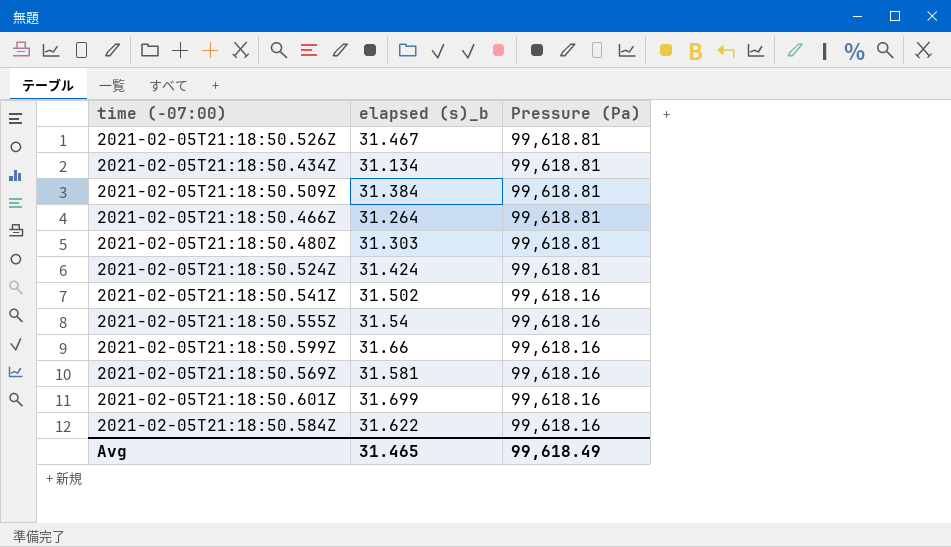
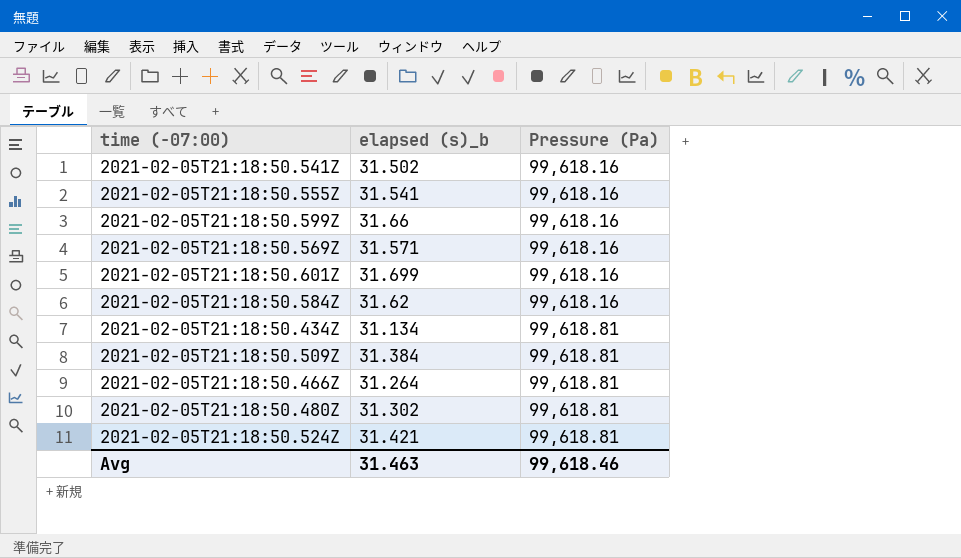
row order: Pressure (Pa) descending -> Pressure (Pa) ascending
row 2021-02-05T21:18:50.526Z: 31.467 | 99,618.81 -> none
2021-02-05T21:18:50.555Z | elapsed (s)_b: 31.54 -> 31.541
2021-02-05T21:18:50.569Z | elapsed (s)_b: 31.581 -> 31.571
2021-02-05T21:18:50.584Z | elapsed (s)_b: 31.622 -> 31.62
2021-02-05T21:18:50.480Z | elapsed (s)_b: 31.303 -> 31.302
2021-02-05T21:18:50.524Z | elapsed (s)_b: 31.424 -> 31.421
Avg | elapsed (s)_b: 31.465 -> 31.463
Avg | Pressure (Pa): 99,618.49 -> 99,618.46

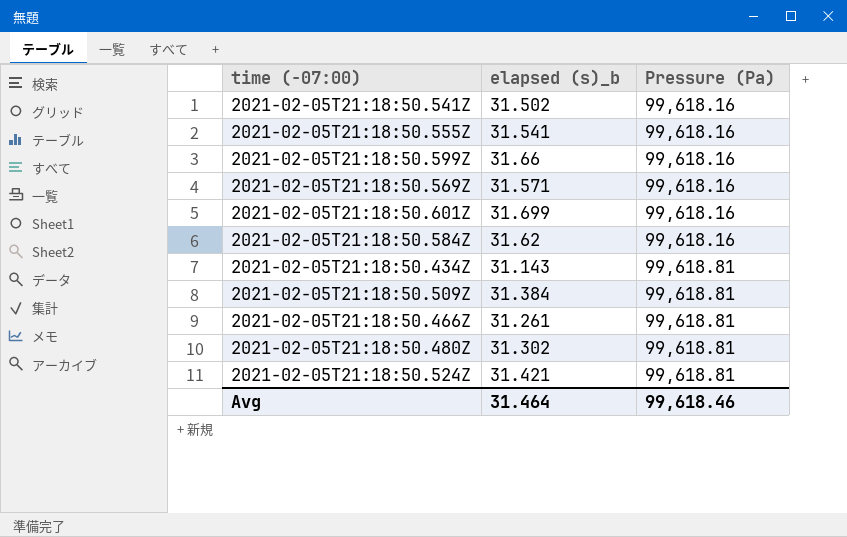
2021-02-05T21:18:50.434Z | elapsed (s)_b: 31.134 -> 31.143
2021-02-05T21:18:50.466Z | elapsed (s)_b: 31.264 -> 31.261
Avg | elapsed (s)_b: 31.463 -> 31.464

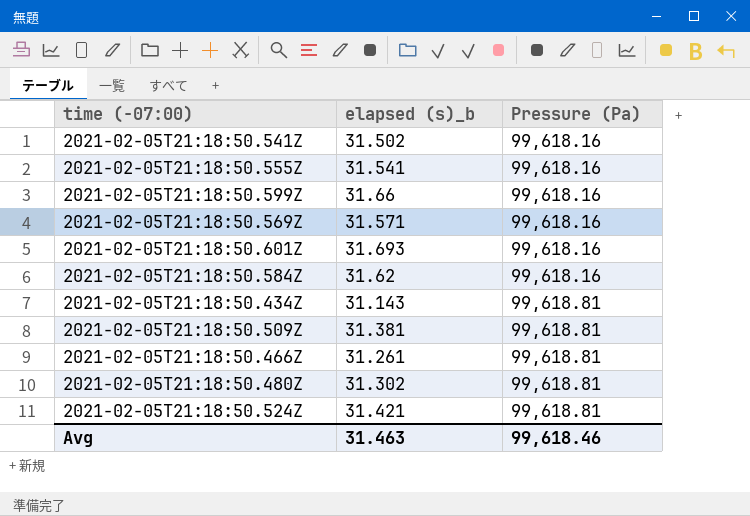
2021-02-05T21:18:50.601Z | elapsed (s)_b: 31.699 -> 31.693
2021-02-05T21:18:50.509Z | elapsed (s)_b: 31.384 -> 31.381
Avg | elapsed (s)_b: 31.464 -> 31.463

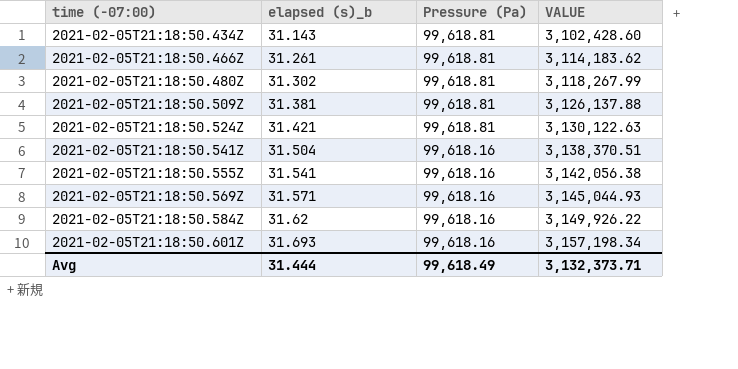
row order: Pressure (Pa) ascending -> time (-07:00) ascending
column VALUE | formula: none -> [elapsed (s)_b] * [Pressure (Pa)]
row 2021-02-05T21:18:50.599Z: 31.66 | 99,618.16 -> none
2021-02-05T21:18:50.541Z | elapsed (s)_b: 31.502 -> 31.504
Avg | elapsed (s)_b: 31.463 -> 31.444
Avg | Pressure (Pa): 99,618.46 -> 99,618.49

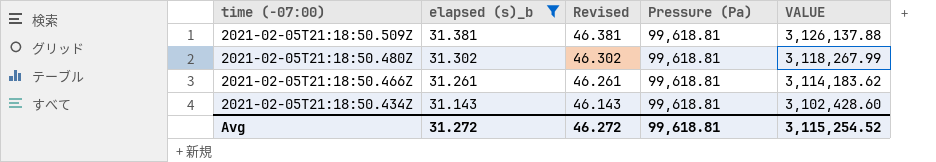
filter: none -> elapsed (s)_b <= 31.381
row order: time (-07:00) ascending -> time (-07:00) descending
column Revised | formula: none -> [elapsed (s)_b] + 15
Avg | elapsed (s)_b: 31.444 -> 31.272
Avg | Pressure (Pa): 99,618.49 -> 99,618.81
Avg | VALUE: 3,132,373.71 -> 3,115,254.52

